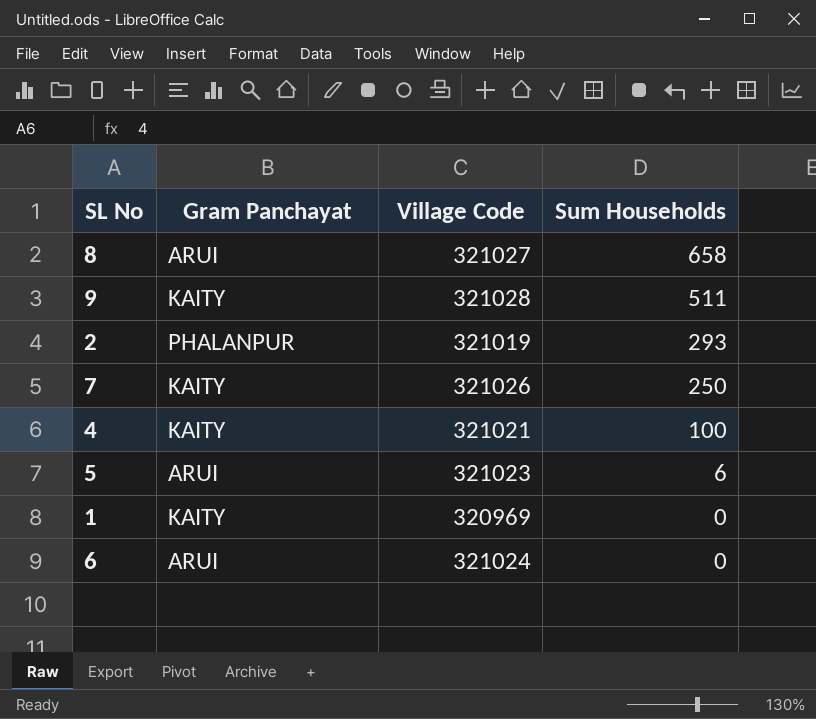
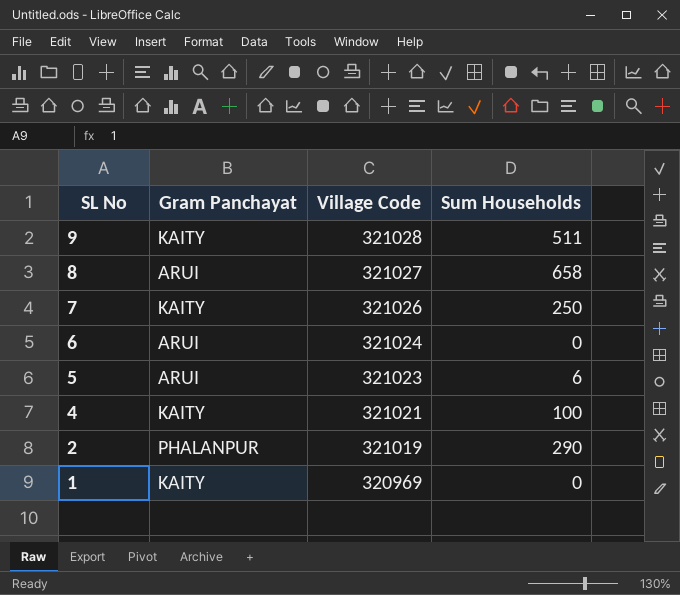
row order: Sum Households descending -> SL No descending
2 | Sum Households: 293 -> 290

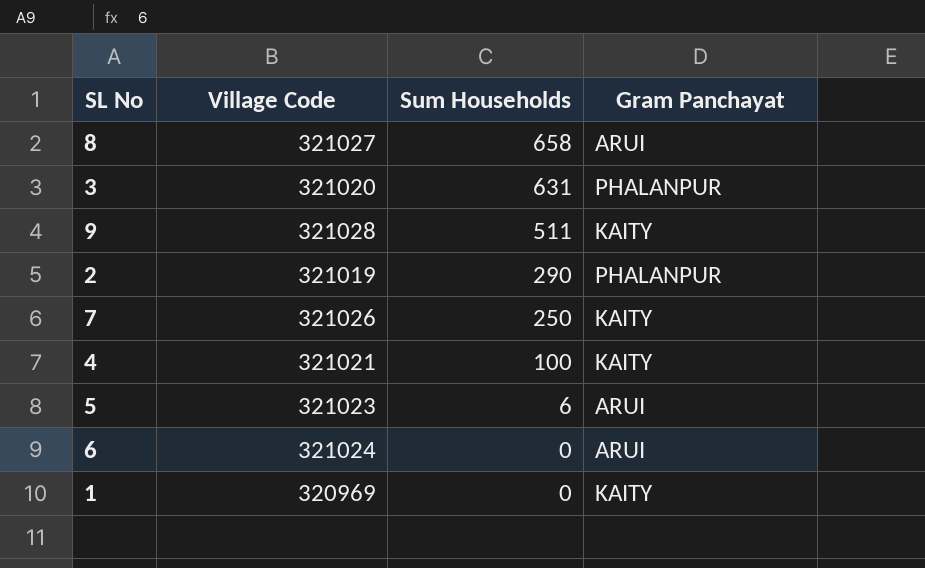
row order: SL No descending -> Sum Households descending
column Gram Panchayat | position: 2 -> 4
row 3: none -> 321020 | 631 | PHALANPUR

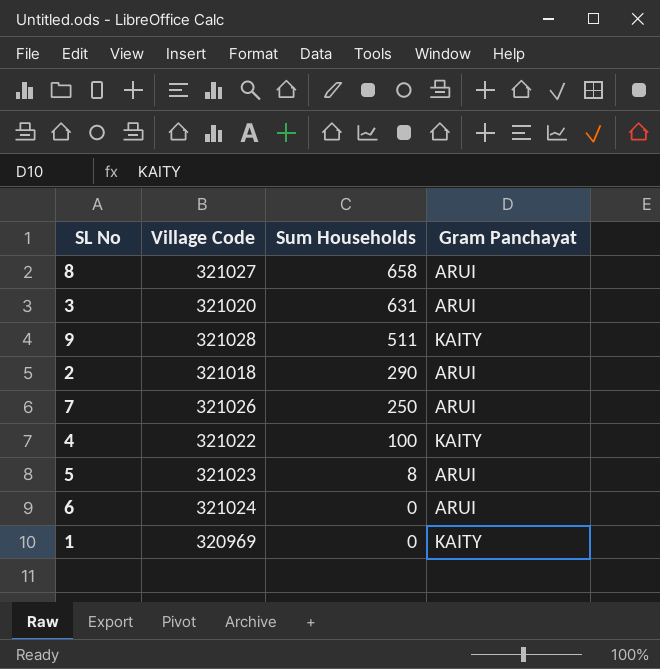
3 | Gram Panchayat: PHALANPUR -> ARUI
2 | Village Code: 321019 -> 321018
2 | Gram Panchayat: PHALANPUR -> ARUI
7 | Gram Panchayat: KAITY -> ARUI
4 | Village Code: 321021 -> 321022
5 | Sum Households: 6 -> 8

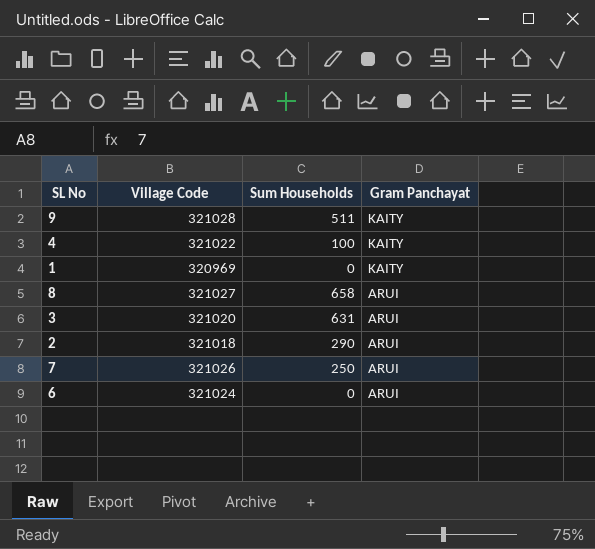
row order: Sum Households descending -> Gram Panchayat descending
row 5: 321023 | 8 | ARUI -> none

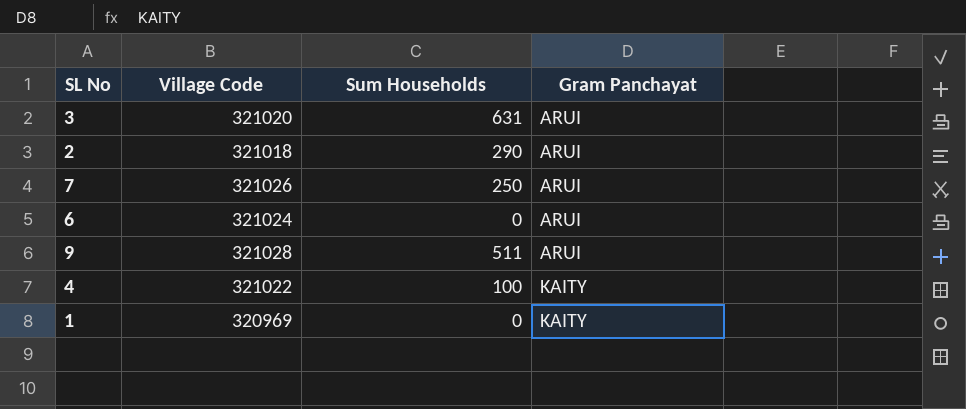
row order: Gram Panchayat descending -> Gram Panchayat ascending
row 8: 321027 | 658 | ARUI -> none
9 | Gram Panchayat: KAITY -> ARUI

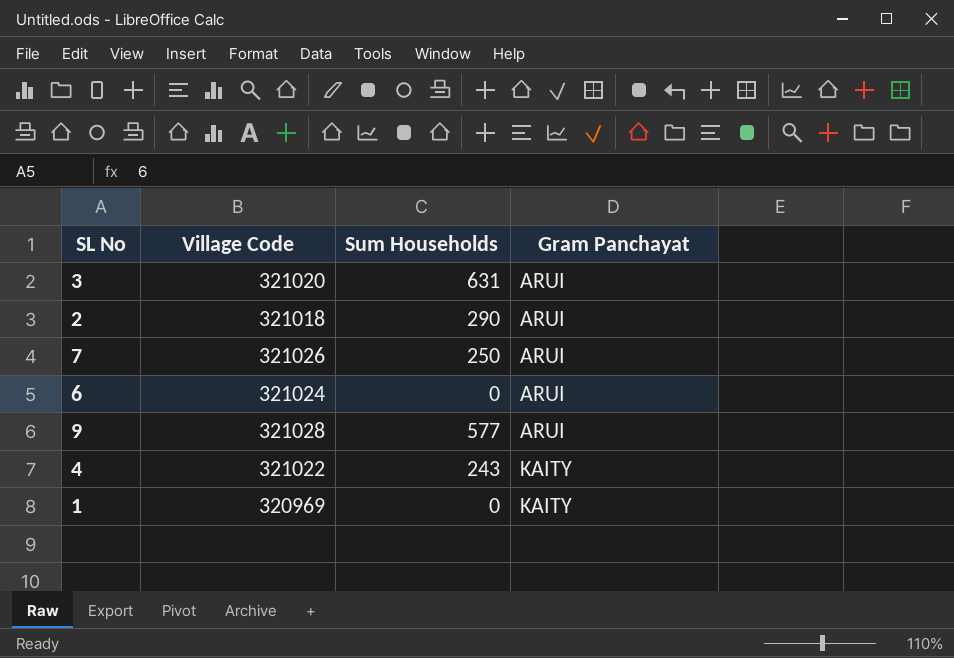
9 | Sum Households: 511 -> 577
4 | Sum Households: 100 -> 243

